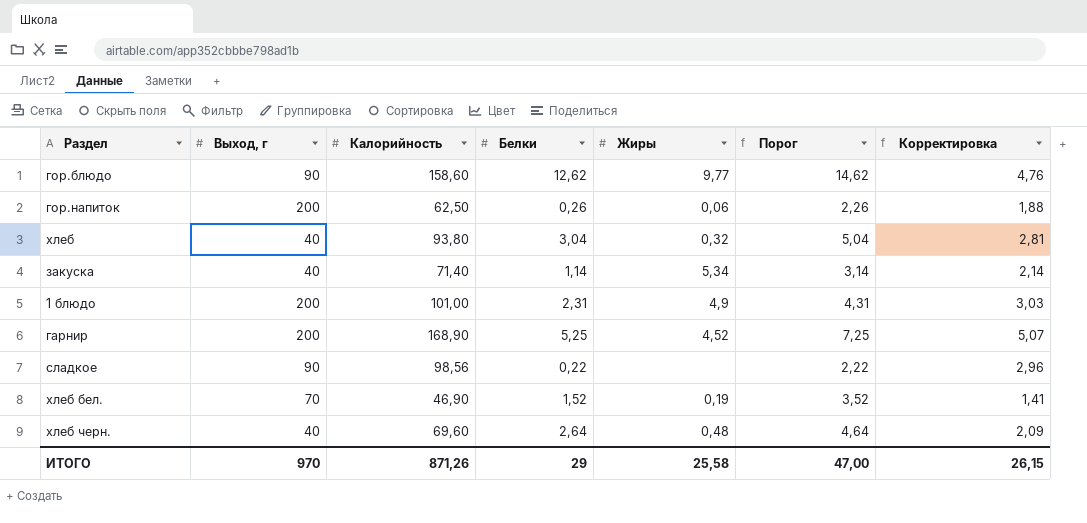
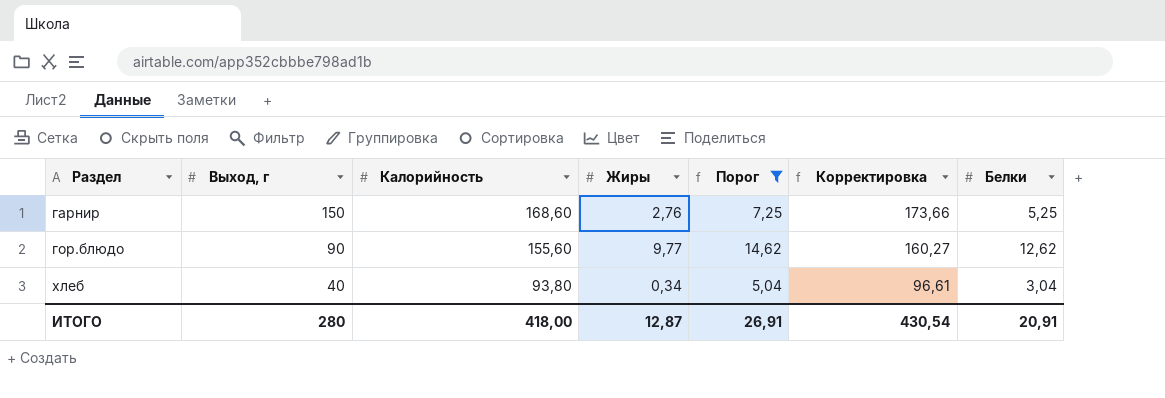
filter: none -> Порог >= 5,04
row order: none -> Раздел ascending
column Корректировка | formula: [Калорийность] * 0,03 -> [Калорийность] * 1,03
column Белки | position: 4 -> 7
гарнир | Выход, г: 200 -> 150
гарнир | Калорийность: 168,90 -> 168,60
гарнир | Жиры: 4,52 -> 2,76
гор.блюдо | Калорийность: 158,60 -> 155,60
хлеб | Жиры: 0,32 -> 0,34
ИТОГО | Выход, г: 970 -> 280
ИТОГО | Калорийность: 871,26 -> 418,00
ИТОГО | Жиры: 25,58 -> 12,87
ИТОГО | Порог: 47,00 -> 26,91
ИТОГО | Корректировка: 26,15 -> 430,54
ИТОГО | Белки: 29 -> 20,91

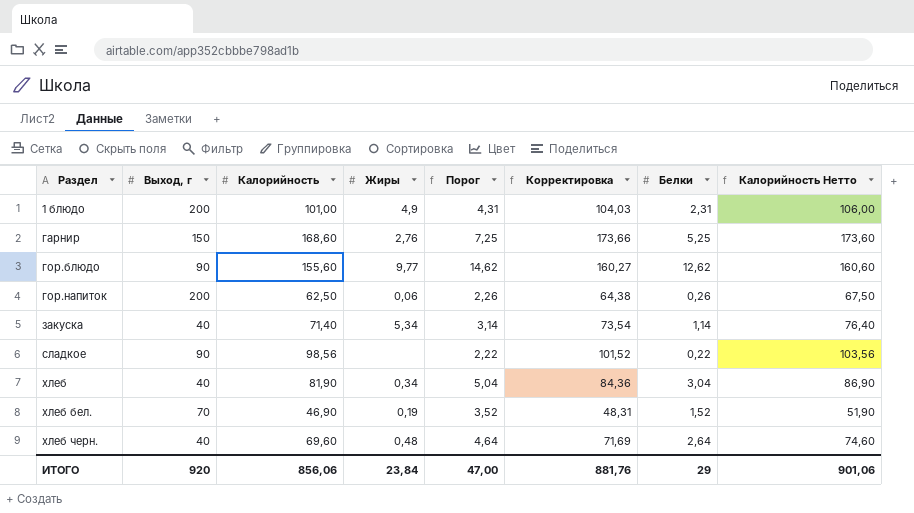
filter: Порог >= 5,04 -> none
column Калорийность Нетто | formula: none -> [Калорийность] + 5
хлеб | Калорийность: 93,80 -> 81,90
хлеб | Корректировка: 96,61 -> 84,36
ИТОГО | Выход, г: 280 -> 920
ИТОГО | Калорийность: 418,00 -> 856,06
ИТОГО | Жиры: 12,87 -> 23,84
ИТОГО | Порог: 26,91 -> 47,00
ИТОГО | Корректировка: 430,54 -> 881,76
ИТОГО | Белки: 20,91 -> 29

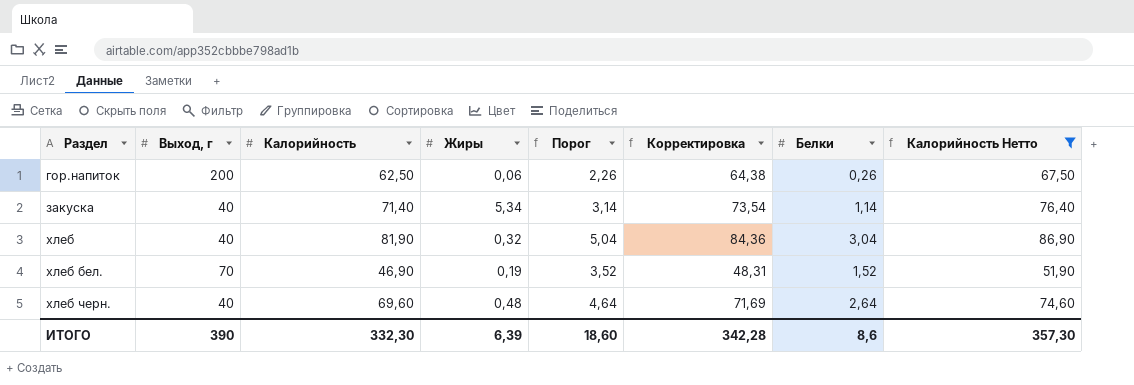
filter: none -> Калорийность Нетто <= 86,90
хлеб | Жиры: 0,34 -> 0,32
ИТОГО | Выход, г: 920 -> 390
ИТОГО | Калорийность: 856,06 -> 332,30
ИТОГО | Жиры: 23,84 -> 6,39
ИТОГО | Порог: 47,00 -> 18,60
ИТОГО | Корректировка: 881,76 -> 342,28
ИТОГО | Белки: 29 -> 8,6
ИТОГО | Калорийность Нетто: 901,06 -> 357,30

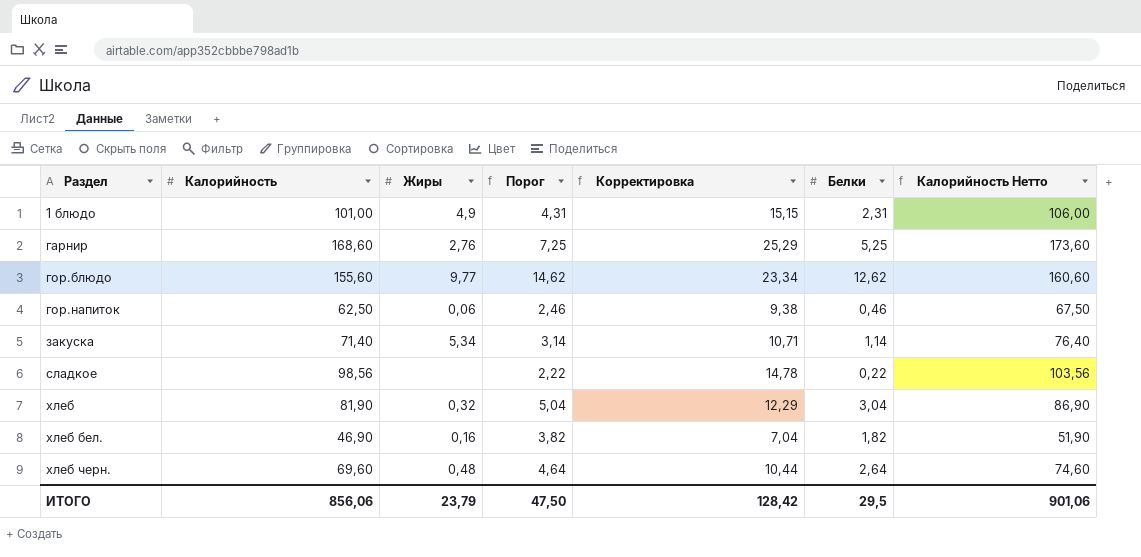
filter: Калорийность Нетто <= 86,90 -> none
column Выход, г | position: 2 -> none
column Корректировка | formula: [Калорийность] * 1,03 -> [Калорийность] * 0,15
гор.напиток | Порог: 2,26 -> 2,46
гор.напиток | Белки: 0,26 -> 0,46
хлеб бел. | Жиры: 0,19 -> 0,16
хлеб бел. | Порог: 3,52 -> 3,82
хлеб бел. | Белки: 1,52 -> 1,82
ИТОГО | Калорийность: 332,30 -> 856,06
ИТОГО | Жиры: 6,39 -> 23,79
ИТОГО | Порог: 18,60 -> 47,50
ИТОГО | Корректировка: 342,28 -> 128,42
ИТОГО | Белки: 8,6 -> 29,5
ИТОГО | Калорийность Нетто: 357,30 -> 901,06

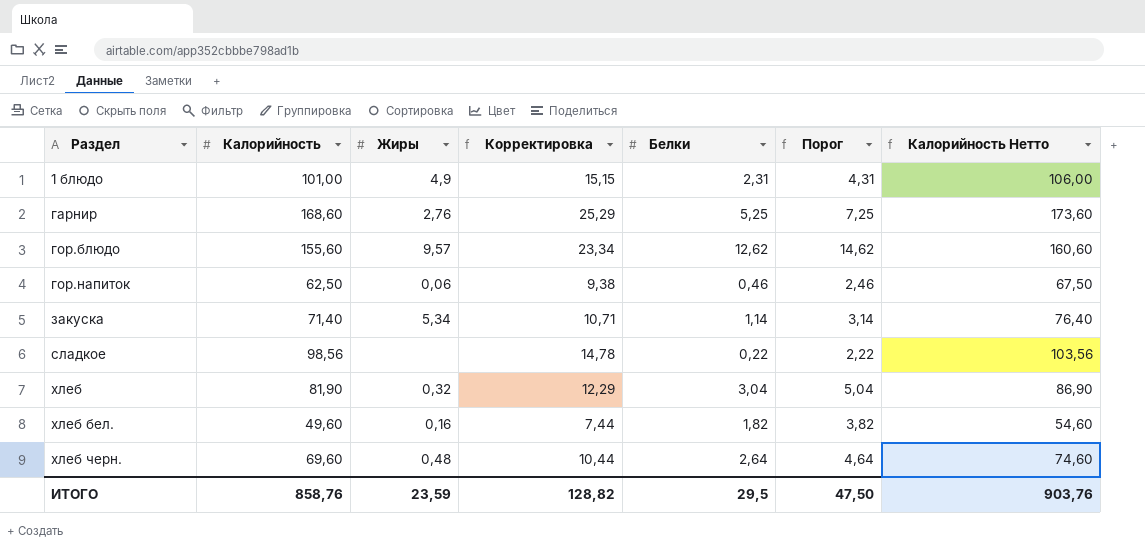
column Порог | position: 4 -> 6
гор.блюдо | Жиры: 9,77 -> 9,57
хлеб бел. | Калорийность: 46,90 -> 49,60
хлеб бел. | Корректировка: 7,04 -> 7,44
хлеб бел. | Калорийность Нетто: 51,90 -> 54,60
ИТОГО | Калорийность: 856,06 -> 858,76
ИТОГО | Жиры: 23,79 -> 23,59
ИТОГО | Корректировка: 128,42 -> 128,82
ИТОГО | Калорийность Нетто: 901,06 -> 903,76

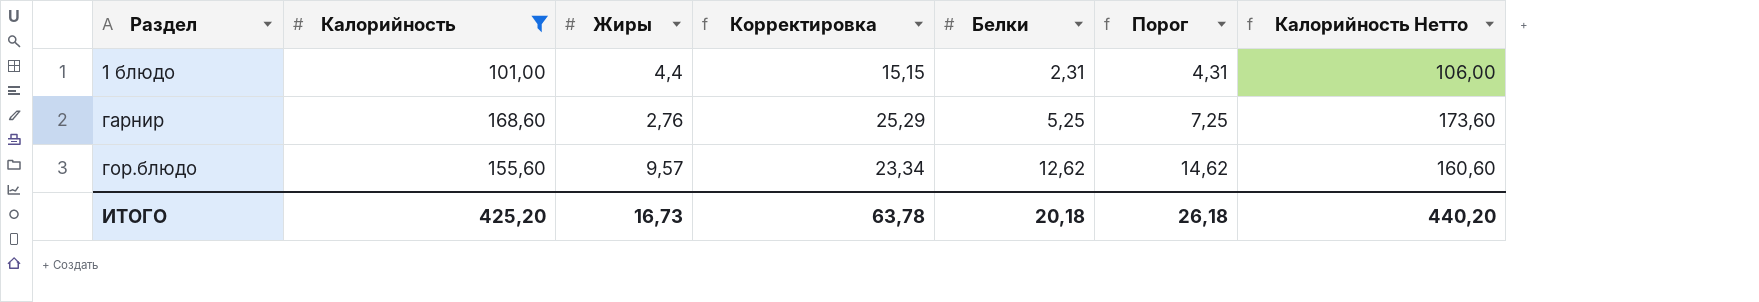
filter: none -> Калорийность >= 101,00
1 блюдо | Жиры: 4,9 -> 4,4
ИТОГО | Калорийность: 858,76 -> 425,20
ИТОГО | Жиры: 23,59 -> 16,73
ИТОГО | Корректировка: 128,82 -> 63,78
ИТОГО | Белки: 29,5 -> 20,18
ИТОГО | Порог: 47,50 -> 26,18
ИТОГО | Калорийность Нетто: 903,76 -> 440,20

